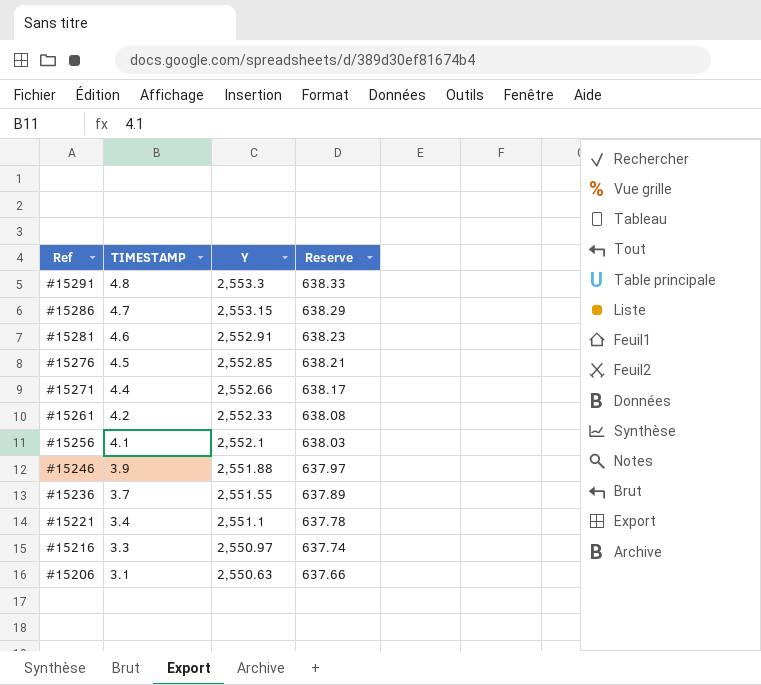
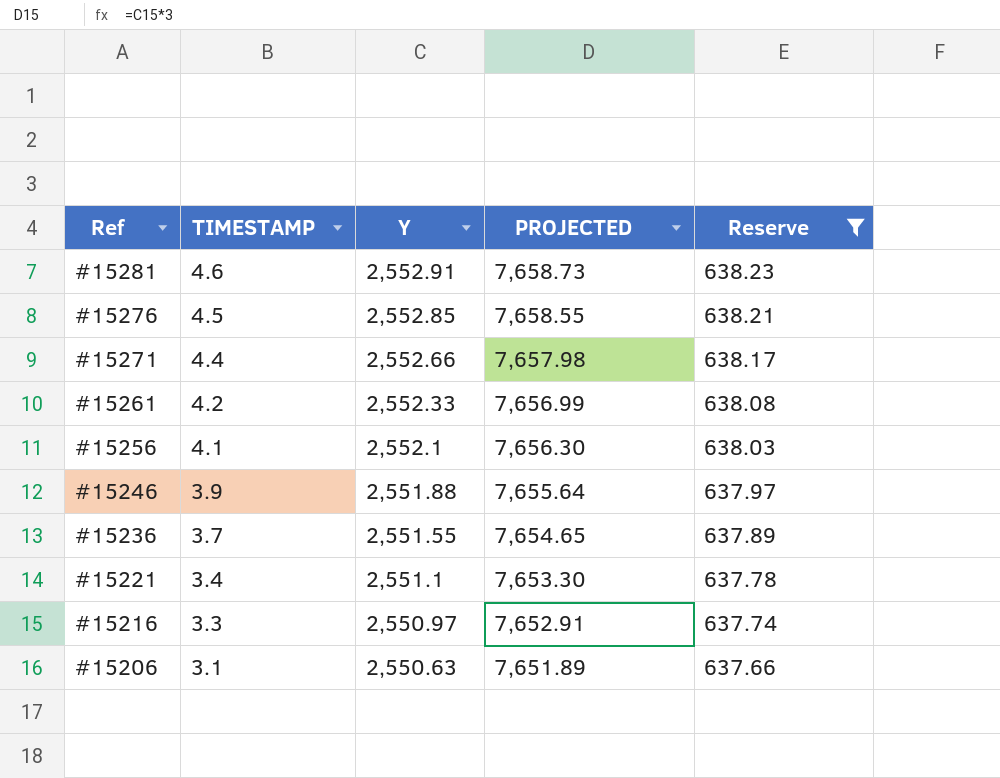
filter: none -> Reserve <= 638.23
column PROJECTED | formula: none -> [Y] * 3

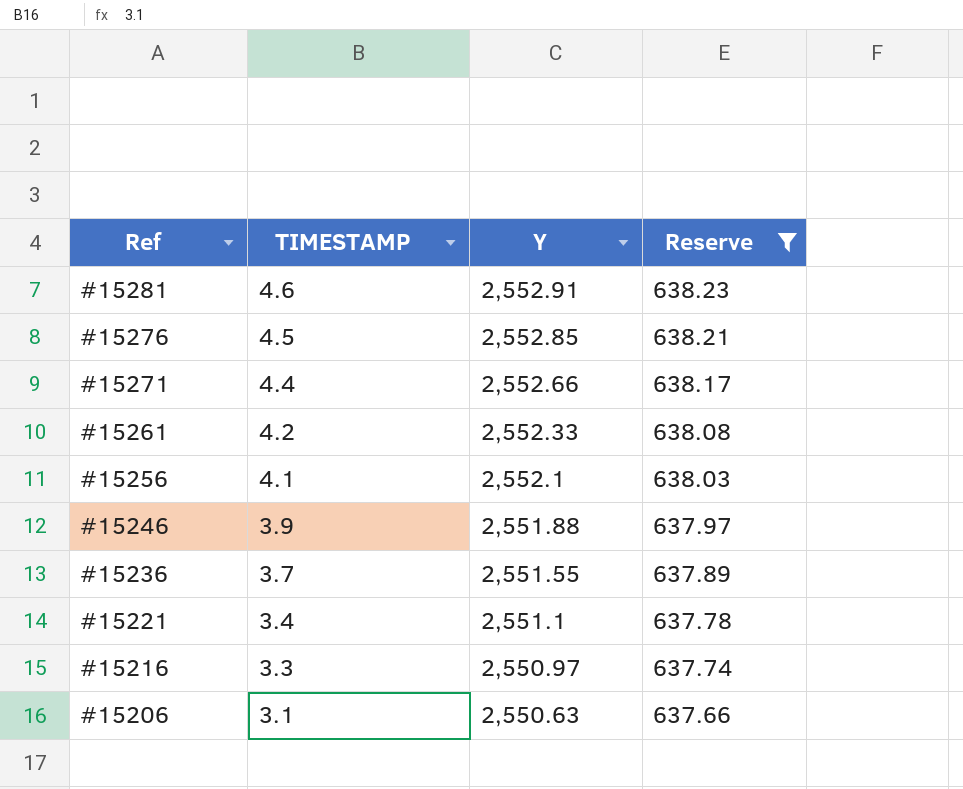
column PROJECTED | formula: [Y] * 3 -> none

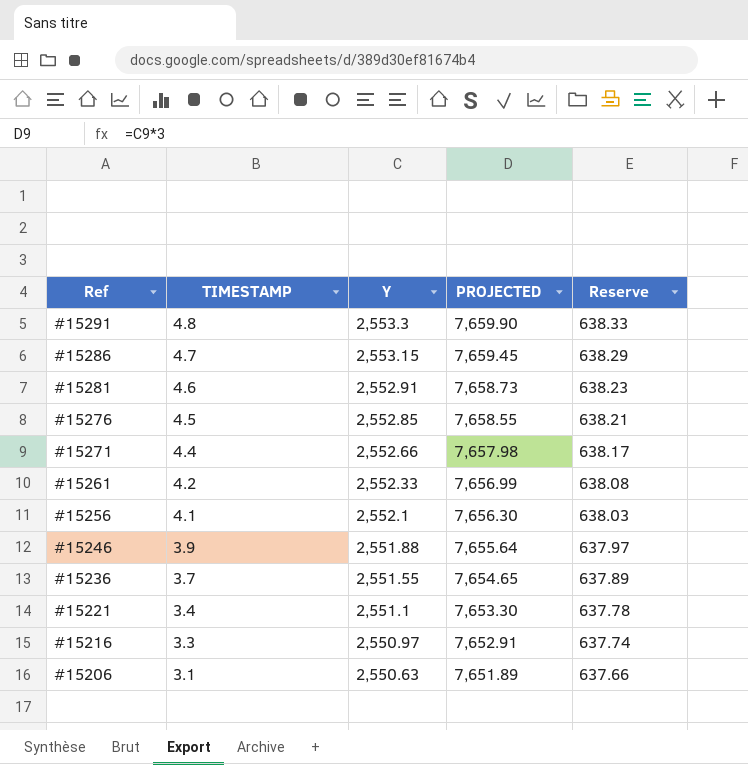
filter: Reserve <= 638.23 -> none
column PROJECTED | formula: none -> [Y] * 3

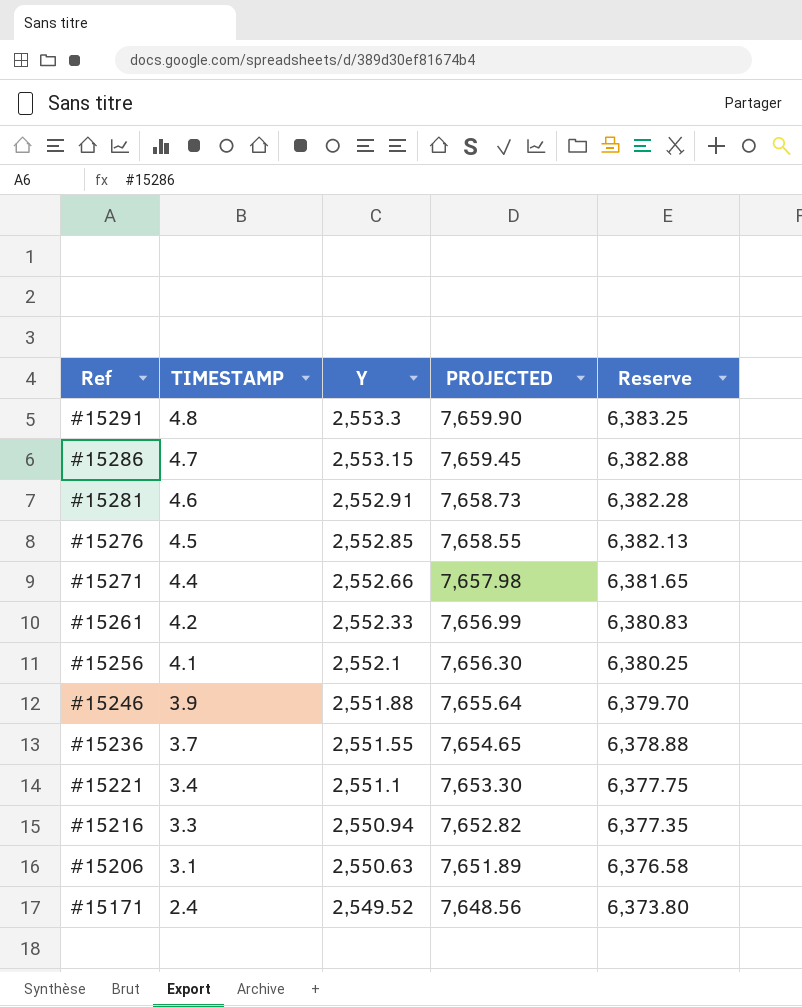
column Reserve | formula: [Y] * 0.25 -> [Y] * 2.5
#15216 | Y: 2,550.97 -> 2,550.94
#15216 | PROJECTED: 7,652.91 -> 7,652.82
row #15171: none -> 2.4 | 2,549.52 | 7,648.56 | 6,373.80

